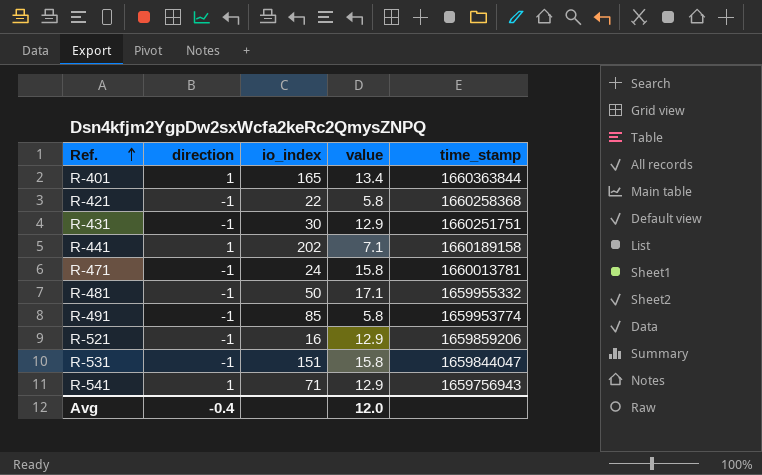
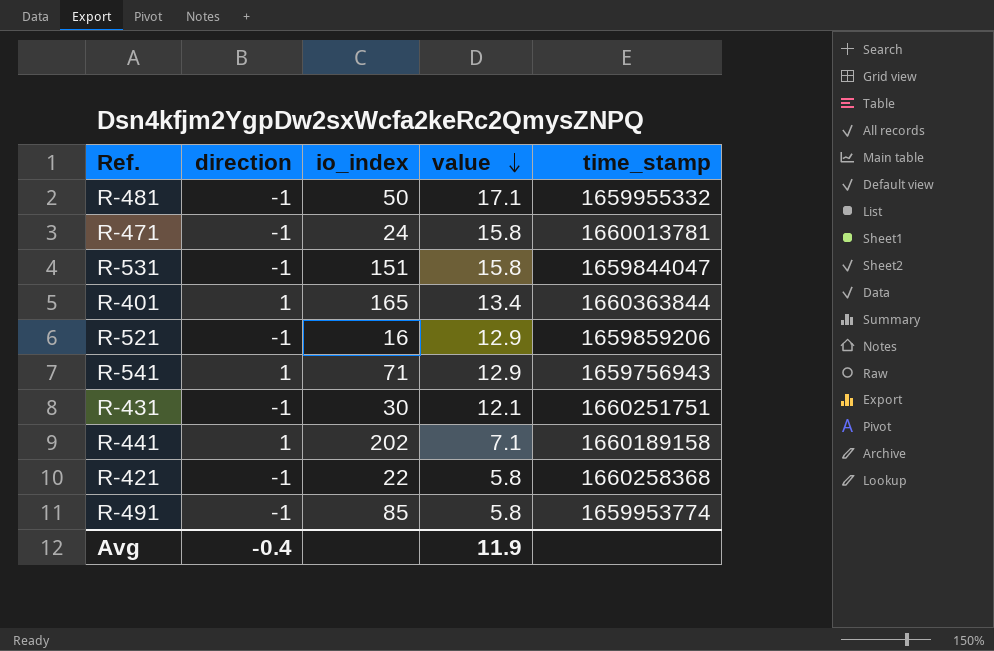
row order: Ref. ascending -> value descending
R-431 | value: 12.9 -> 12.1
Avg | value: 12.0 -> 11.9

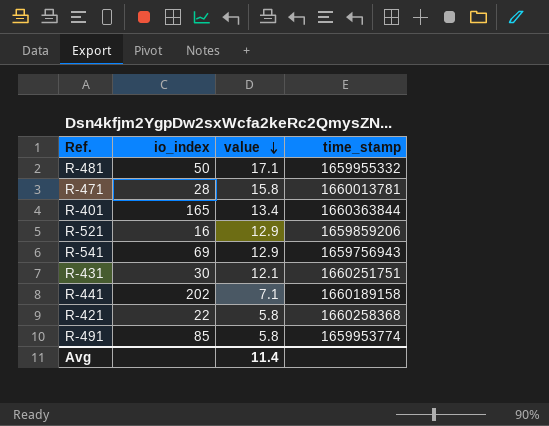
column direction | position: 2 -> none
row R-531: -1 | 151 | 15.8 | 1659844047 -> none
R-471 | io_index: 24 -> 28
R-541 | io_index: 71 -> 69
Avg | value: 11.9 -> 11.4

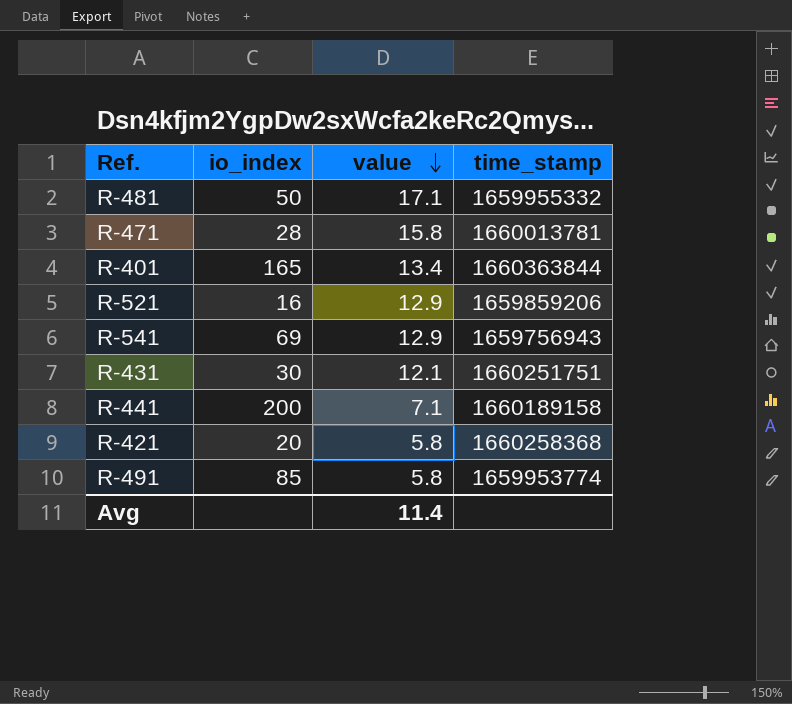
R-441 | io_index: 202 -> 200
R-421 | io_index: 22 -> 20

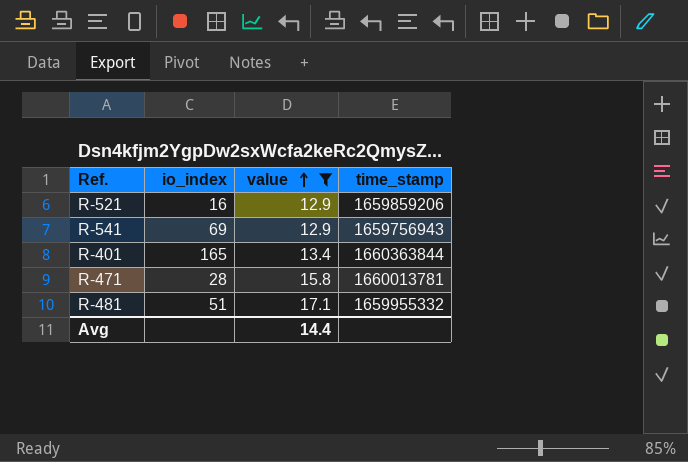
filter: none -> value >= 12.9
row order: value descending -> value ascending
R-481 | io_index: 50 -> 51
Avg | value: 11.4 -> 14.4

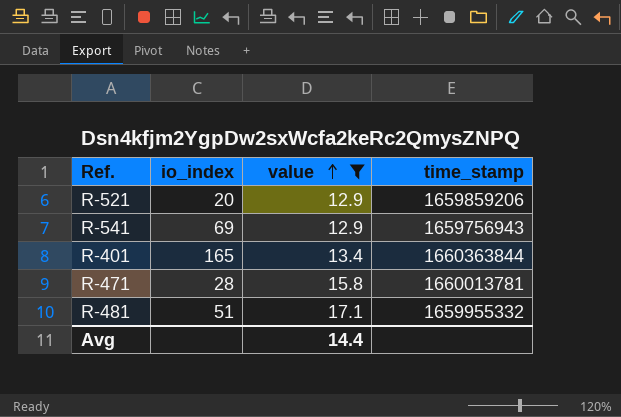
R-521 | io_index: 16 -> 20

